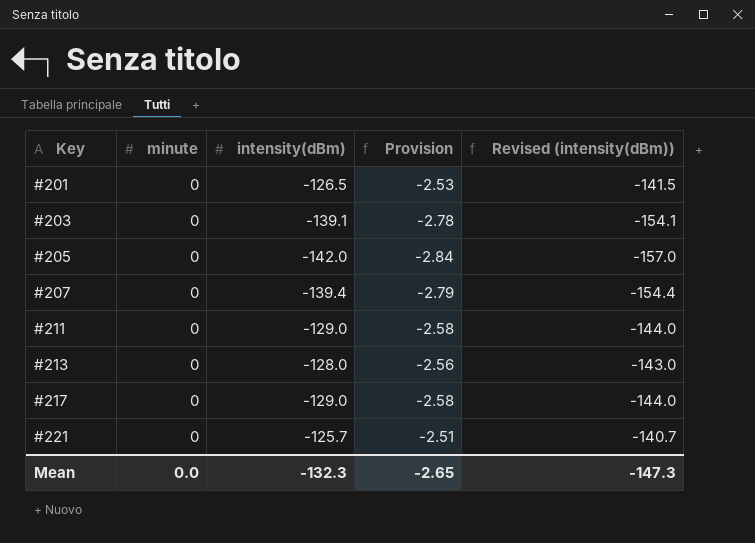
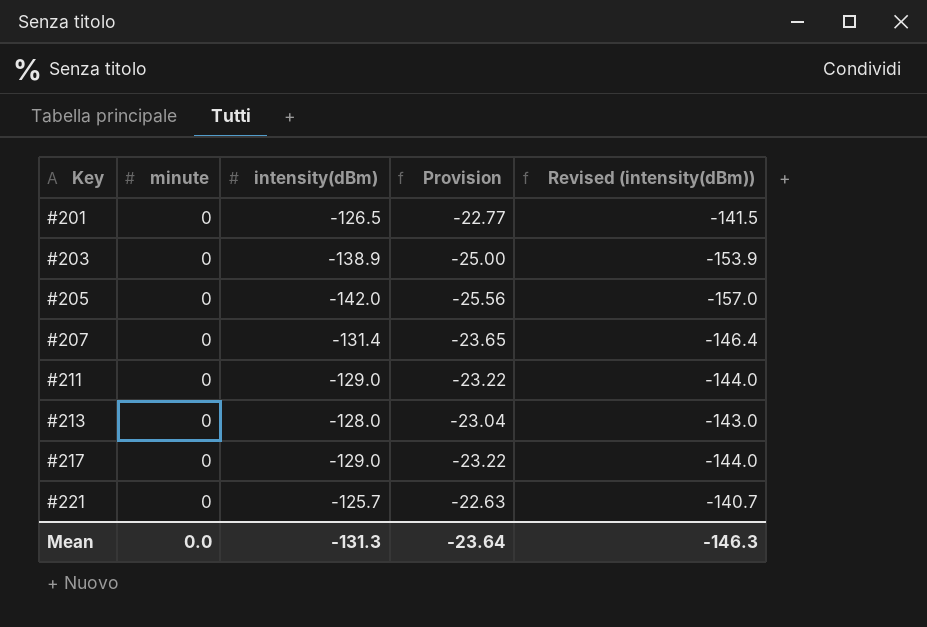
column Provision | formula: [intensity(dBm)] * 0.02 -> [intensity(dBm)] * 0.18
#203 | intensity(dBm): -139.1 -> -138.9
#203 | Revised (intensity(dBm)): -154.1 -> -153.9
#207 | intensity(dBm): -139.4 -> -131.4
#207 | Revised (intensity(dBm)): -154.4 -> -146.4
Mean | intensity(dBm): -132.3 -> -131.3
Mean | Provision: -2.65 -> -23.64
Mean | Revised (intensity(dBm)): -147.3 -> -146.3

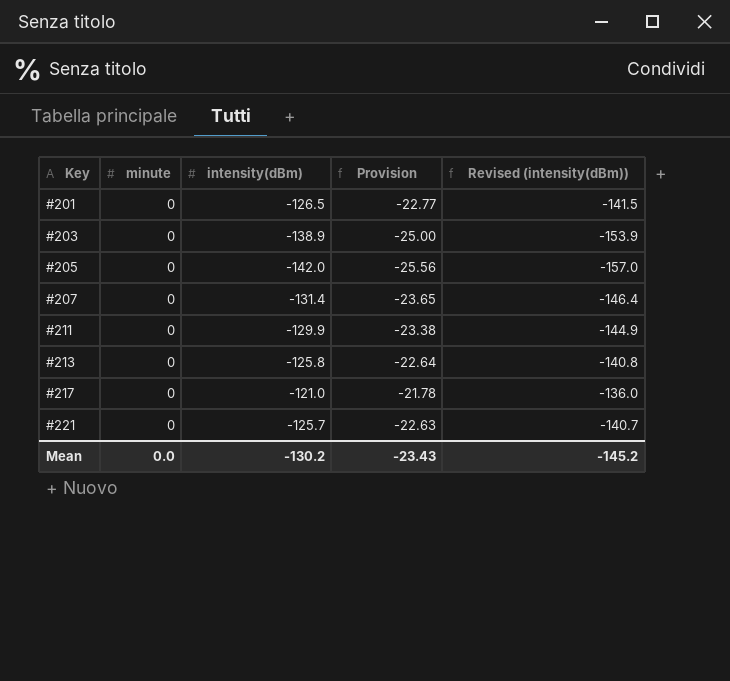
#211 | intensity(dBm): -129.0 -> -129.9
#211 | Provision: -23.22 -> -23.38
#211 | Revised (intensity(dBm)): -144.0 -> -144.9
#213 | intensity(dBm): -128.0 -> -125.8
#213 | Provision: -23.04 -> -22.64
#213 | Revised (intensity(dBm)): -143.0 -> -140.8
#217 | intensity(dBm): -129.0 -> -121.0
#217 | Provision: -23.22 -> -21.78
#217 | Revised (intensity(dBm)): -144.0 -> -136.0
Mean | intensity(dBm): -131.3 -> -130.2
Mean | Provision: -23.64 -> -23.43
Mean | Revised (intensity(dBm)): -146.3 -> -145.2

